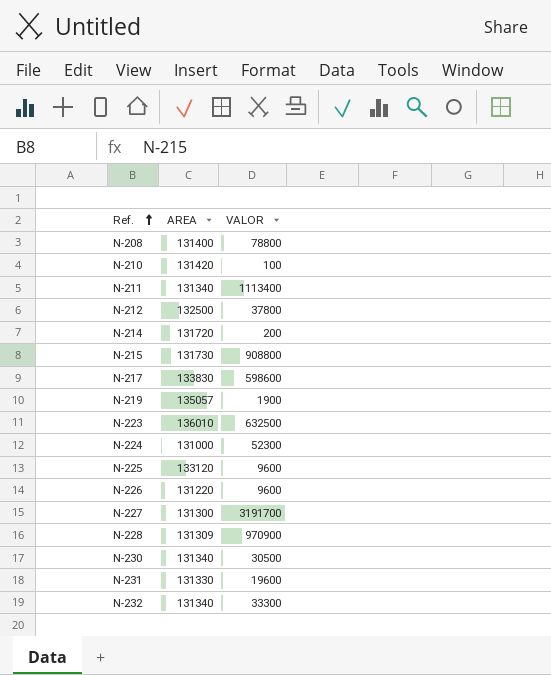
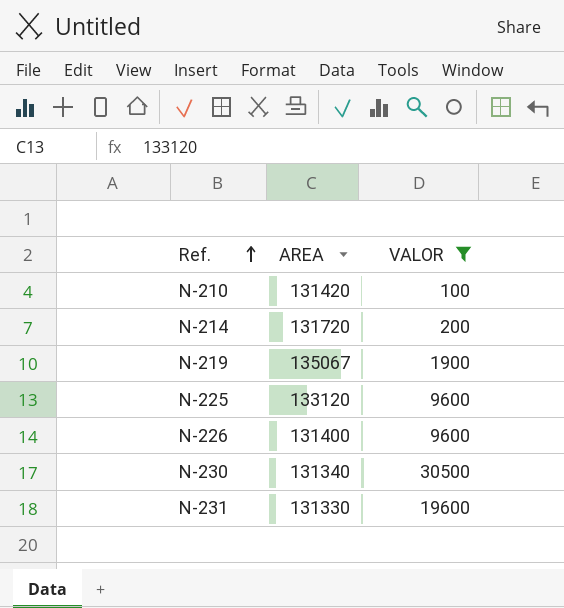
filter: none -> VALOR <= 30500
N-219 | AREA: 135057 -> 135067
N-226 | AREA: 131220 -> 131400

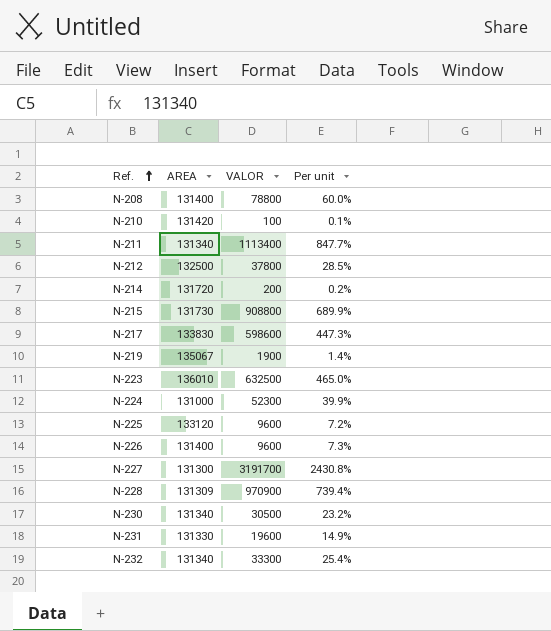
filter: VALOR <= 30500 -> none
column Per unit | formula: none -> [VALOR] / [AREA]

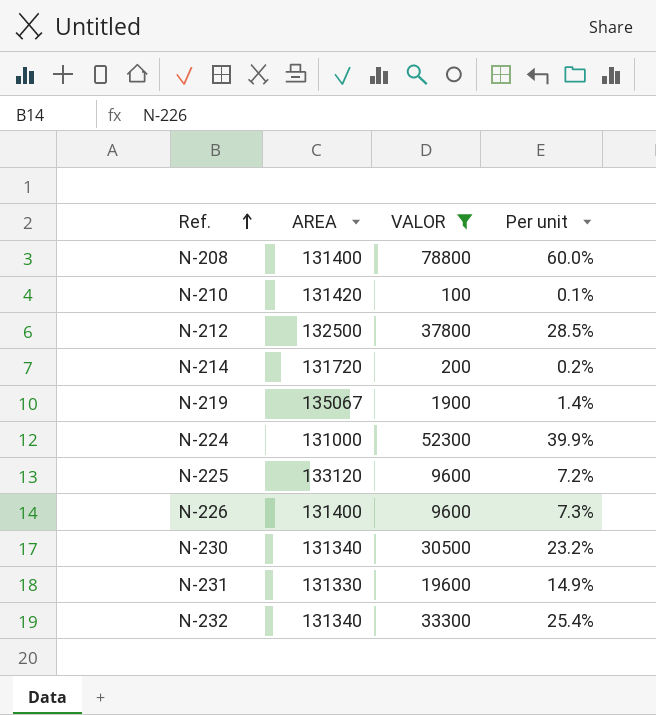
filter: none -> VALOR <= 78800

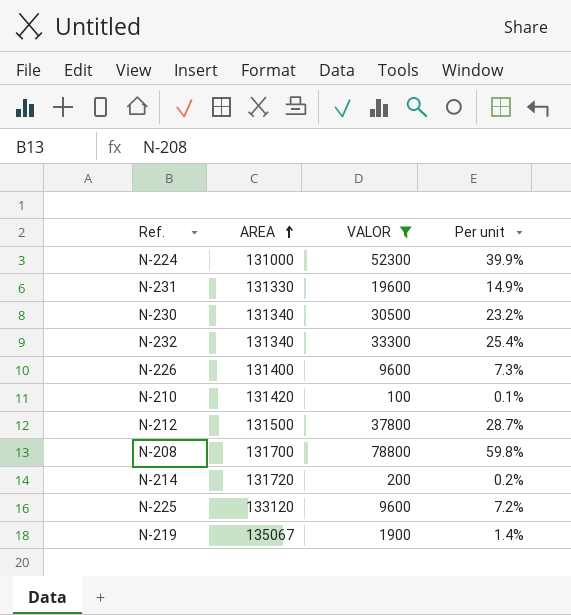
row order: Ref. ascending -> AREA ascending
N-212 | AREA: 132500 -> 131500
N-212 | Per unit: 28.5% -> 28.7%
N-208 | AREA: 131400 -> 131700
N-208 | Per unit: 60.0% -> 59.8%

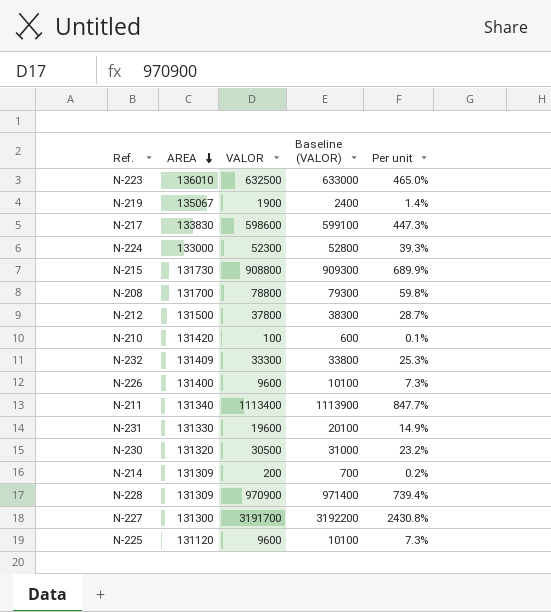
filter: VALOR <= 78800 -> none
row order: AREA ascending -> AREA descending
column Baseline (VALOR) | formula: none -> [VALOR] + 500
N-224 | AREA: 131000 -> 133000
N-224 | Per unit: 39.9% -> 39.3%
N-232 | AREA: 131340 -> 131409
N-232 | Per unit: 25.4% -> 25.3%
N-230 | AREA: 131340 -> 131320
N-214 | AREA: 131720 -> 131309
N-225 | AREA: 133120 -> 131120
N-225 | Per unit: 7.2% -> 7.3%

